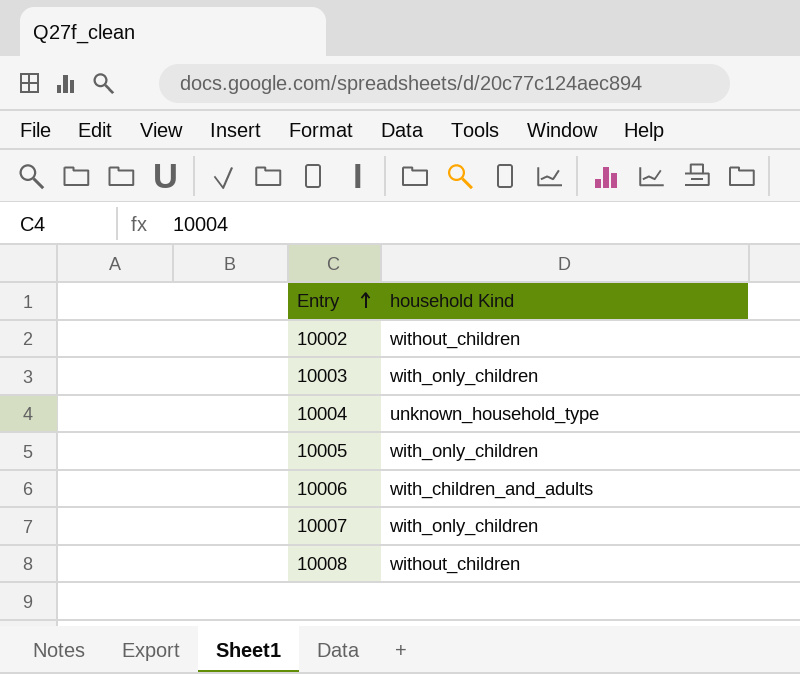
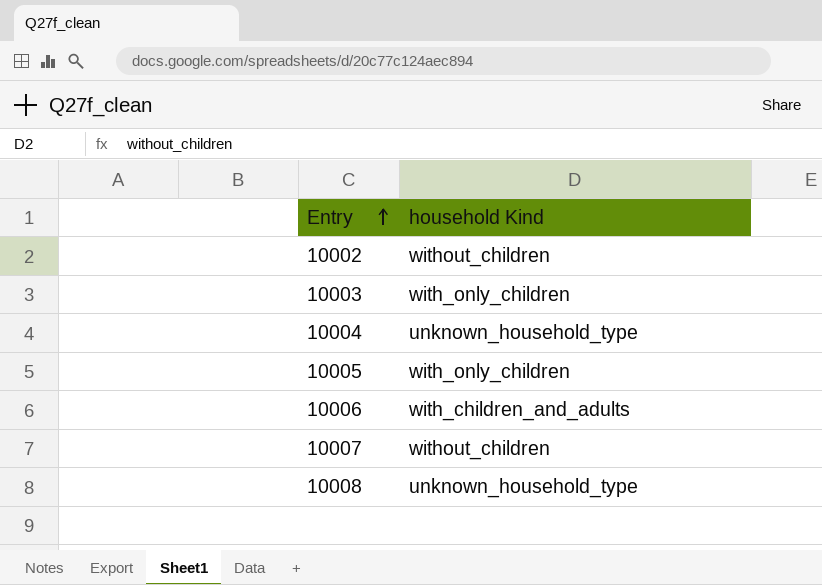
10007 | household Kind: with_only_children -> without_children
10008 | household Kind: without_children -> unknown_household_type

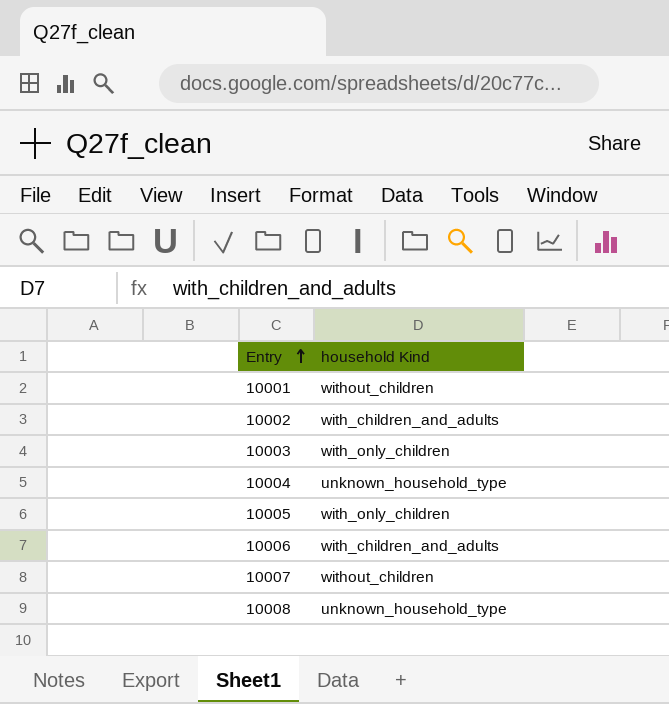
row 10001: none -> without_children
10002 | household Kind: without_children -> with_children_and_adults

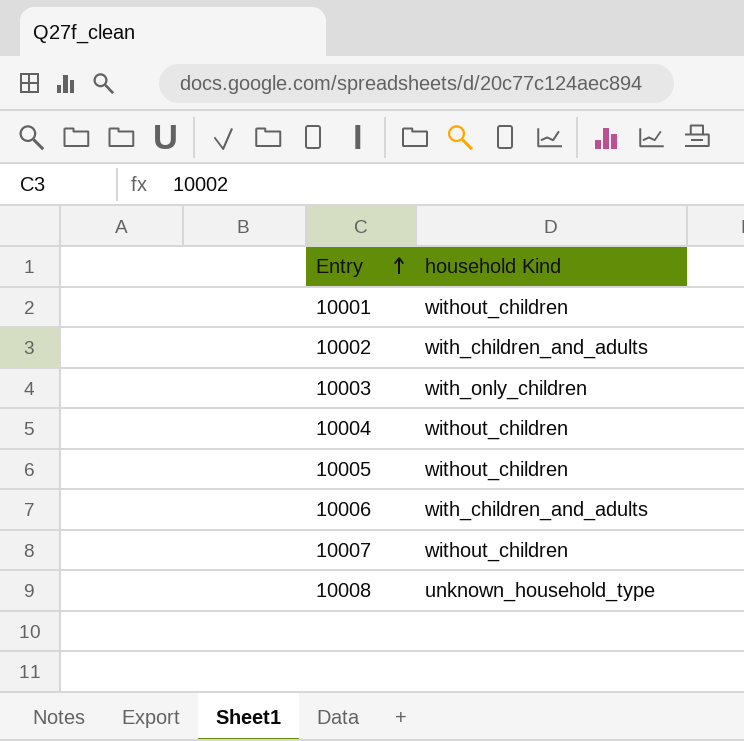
10004 | household Kind: unknown_household_type -> without_children
10005 | household Kind: with_only_children -> without_children

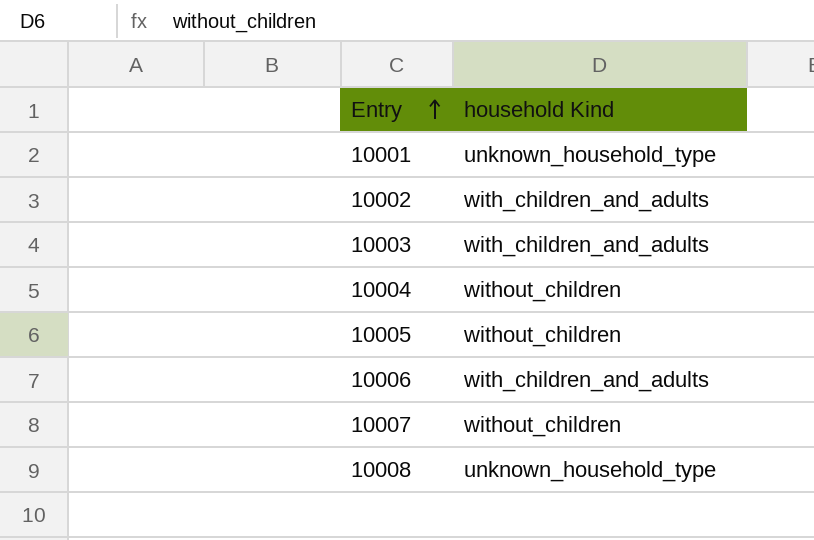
10001 | household Kind: without_children -> unknown_household_type
10003 | household Kind: with_only_children -> with_children_and_adults

